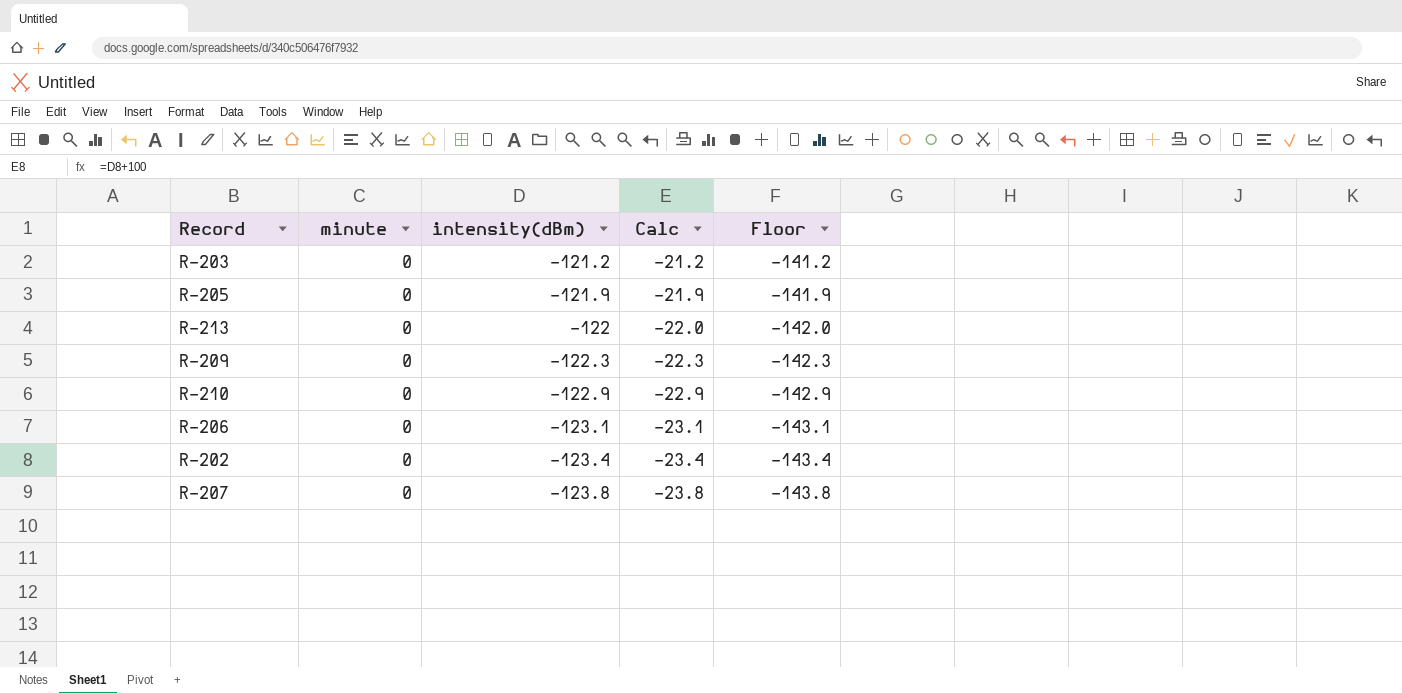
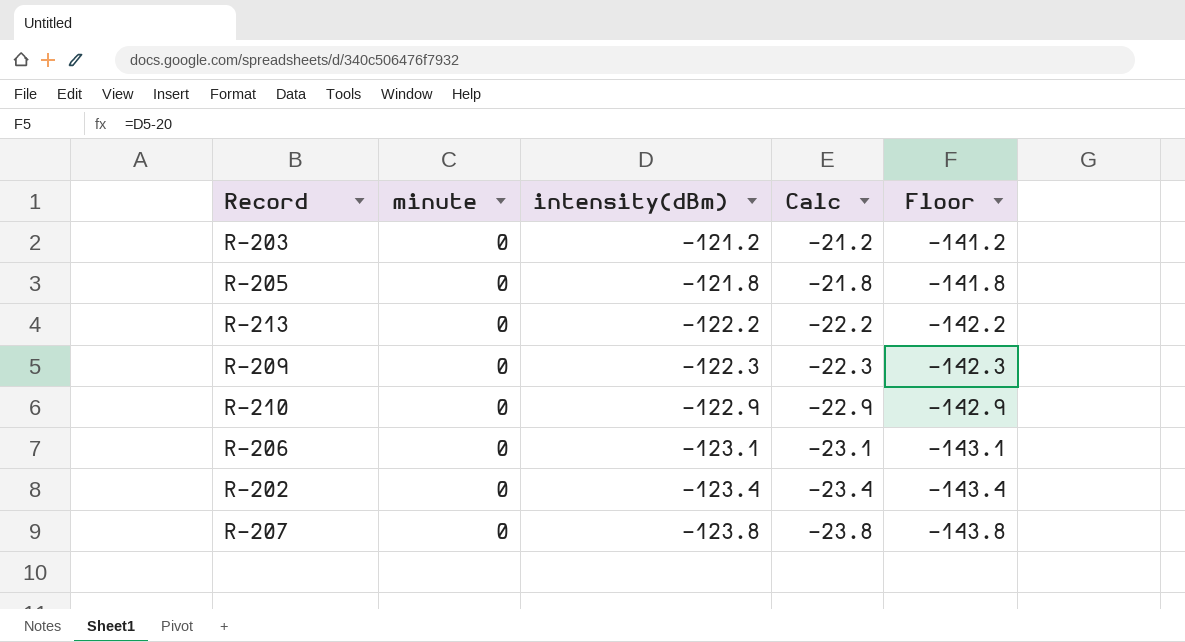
R-205 | intensity(dBm): -121.9 -> -121.8
R-205 | Calc: -21.9 -> -21.8
R-205 | Floor: -141.9 -> -141.8
R-213 | intensity(dBm): -122 -> -122.2
R-213 | Calc: -22.0 -> -22.2
R-213 | Floor: -142.0 -> -142.2

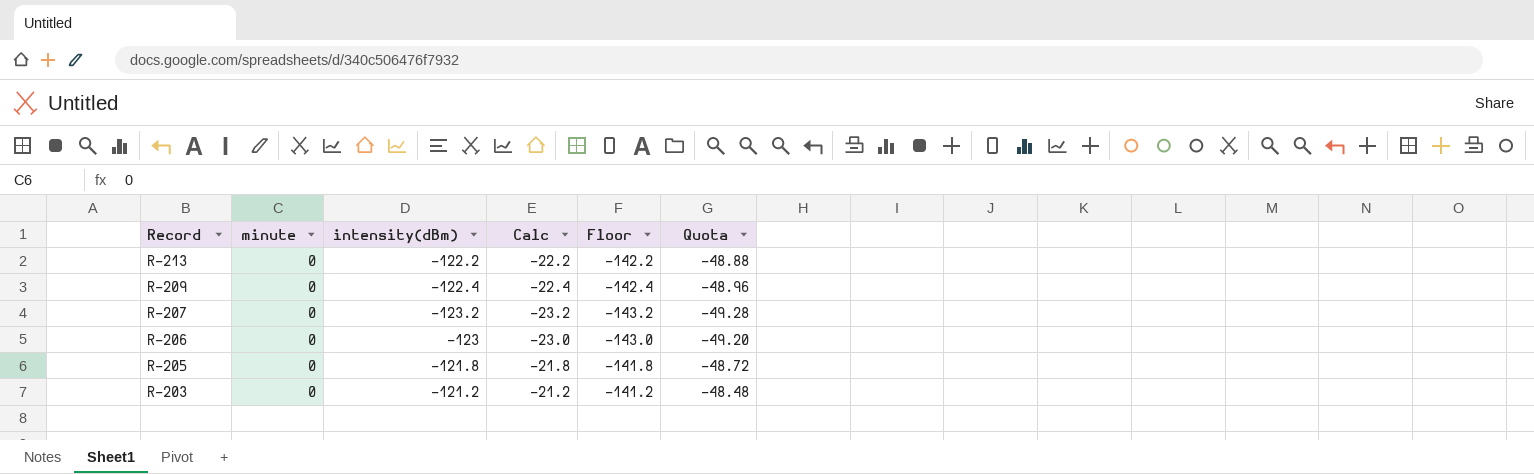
row order: intensity(dBm) descending -> Record descending
column Quota | formula: none -> [intensity(dBm)] * 0.4
row R-210: 0 | -122.9 | -22.9 | -142.9 -> none
row R-202: 0 | -123.4 | -23.4 | -143.4 -> none
R-209 | intensity(dBm): -122.3 -> -122.4
R-209 | Calc: -22.3 -> -22.4
R-209 | Floor: -142.3 -> -142.4
R-207 | intensity(dBm): -123.8 -> -123.2
R-207 | Calc: -23.8 -> -23.2
R-207 | Floor: -143.8 -> -143.2
R-206 | intensity(dBm): -123.1 -> -123
R-206 | Calc: -23.1 -> -23.0
R-206 | Floor: -143.1 -> -143.0

